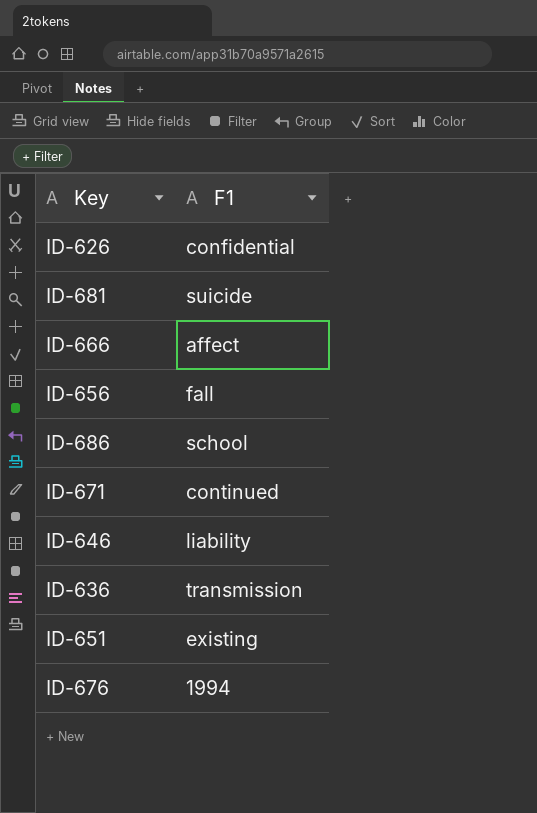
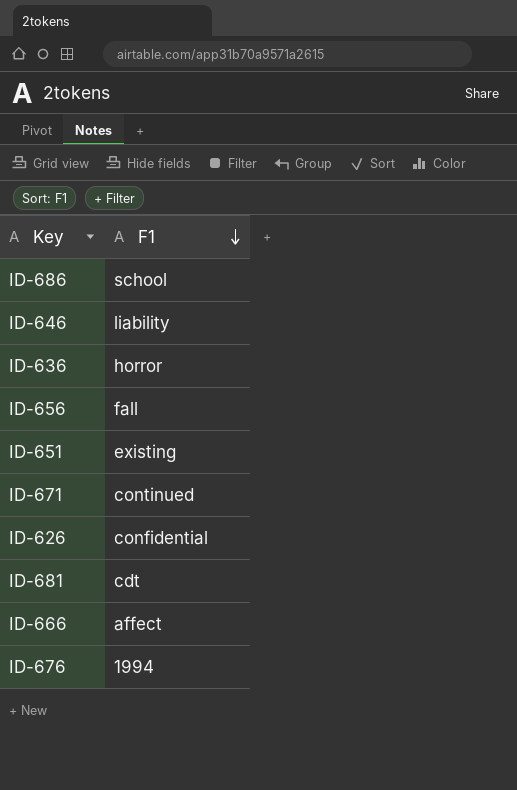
row order: none -> F1 descending
ID-636 | F1: transmission -> horror
ID-681 | F1: suicide -> cdt

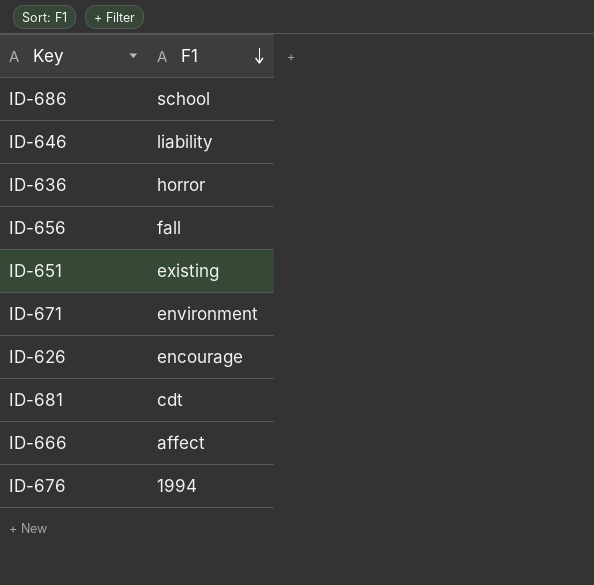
ID-671 | F1: continued -> environment
ID-626 | F1: confidential -> encourage

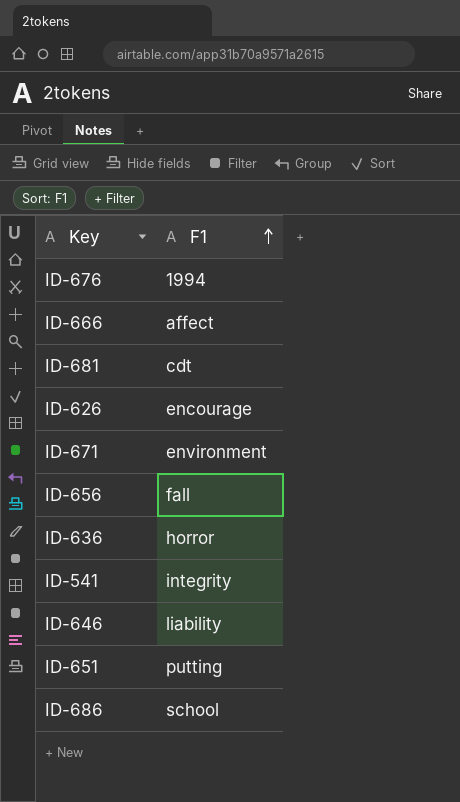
row order: F1 descending -> F1 ascending
row ID-541: none -> integrity
ID-651 | F1: existing -> putting

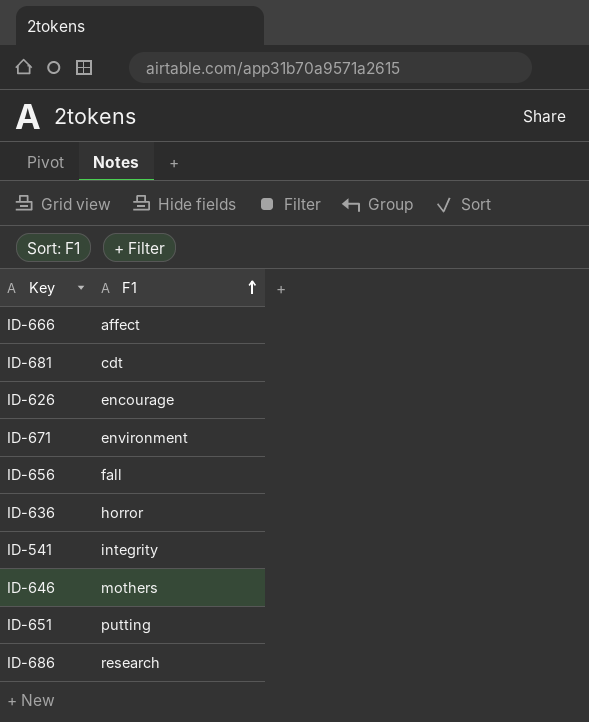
row ID-676: 1994 -> none
ID-646 | F1: liability -> mothers
ID-686 | F1: school -> research

